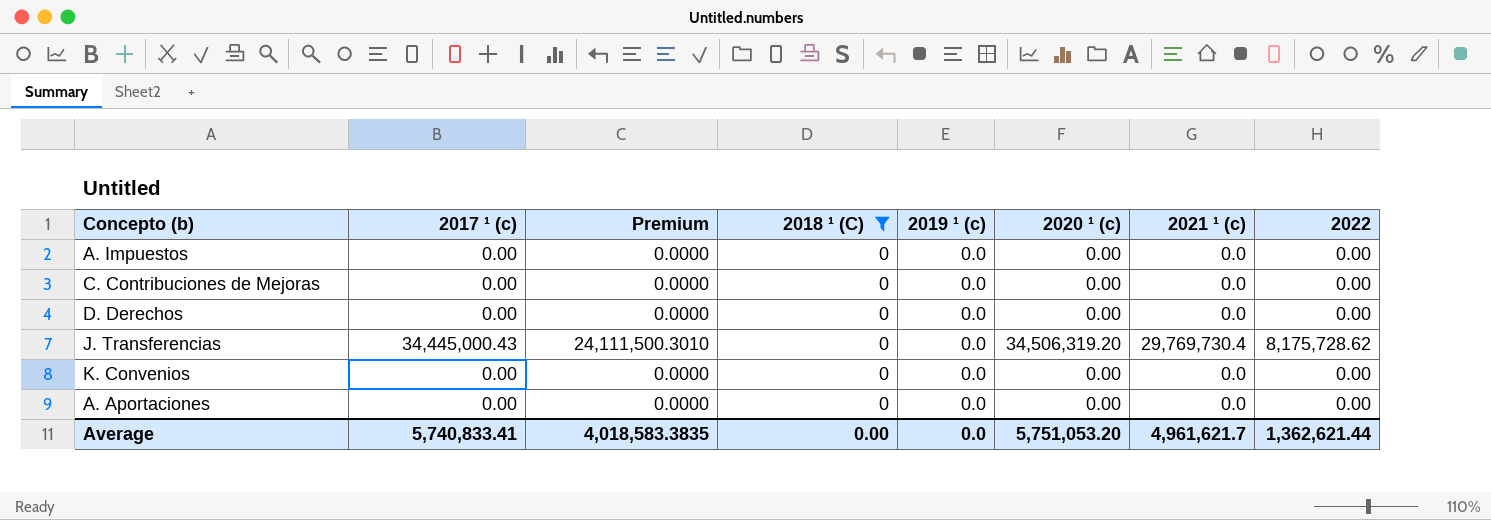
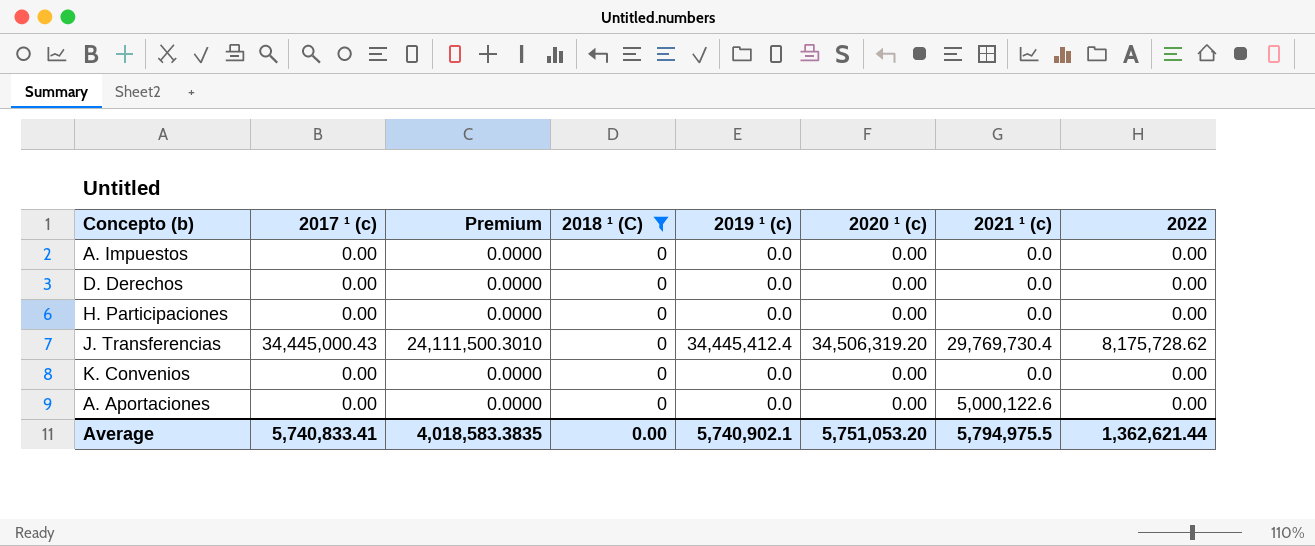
row C. Contribuciones de Mejoras: 0.00 | 0.0000 | 0 | 0.0 | 0.00 | 0.0 | 0.00 -> none
row H. Participaciones: none -> 0.00 | 0.0000 | 0 | 0.0 | 0.00 | 0.0 | 0.00
J. Transferencias | 2019 ¹ (c): 0.0 -> 34,445,412.4
A. Aportaciones | 2021 ¹ (c): 0.0 -> 5,000,122.6
Average | 2019 ¹ (c): 0.0 -> 5,740,902.1
Average | 2021 ¹ (c): 4,961,621.7 -> 5,794,975.5

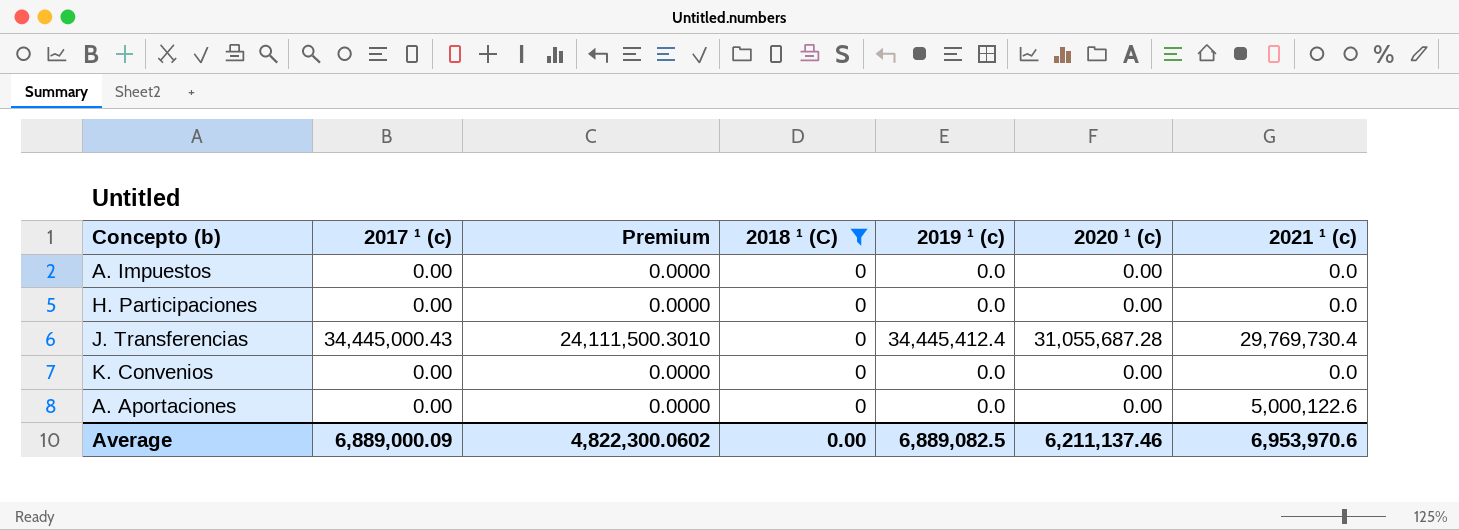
column 2022 | position: 8 -> none
row D. Derechos: 0.00 | 0.0000 | 0 | 0.0 | 0.00 | 0.0 | 0.00 -> none
J. Transferencias | 2020 ¹ (c): 34,506,319.20 -> 31,055,687.28
Average | 2017 ¹ (c): 5,740,833.41 -> 6,889,000.09
Average | Premium: 4,018,583.3835 -> 4,822,300.0602
Average | 2019 ¹ (c): 5,740,902.1 -> 6,889,082.5
Average | 2020 ¹ (c): 5,751,053.20 -> 6,211,137.46
Average | 2021 ¹ (c): 5,794,975.5 -> 6,953,970.6

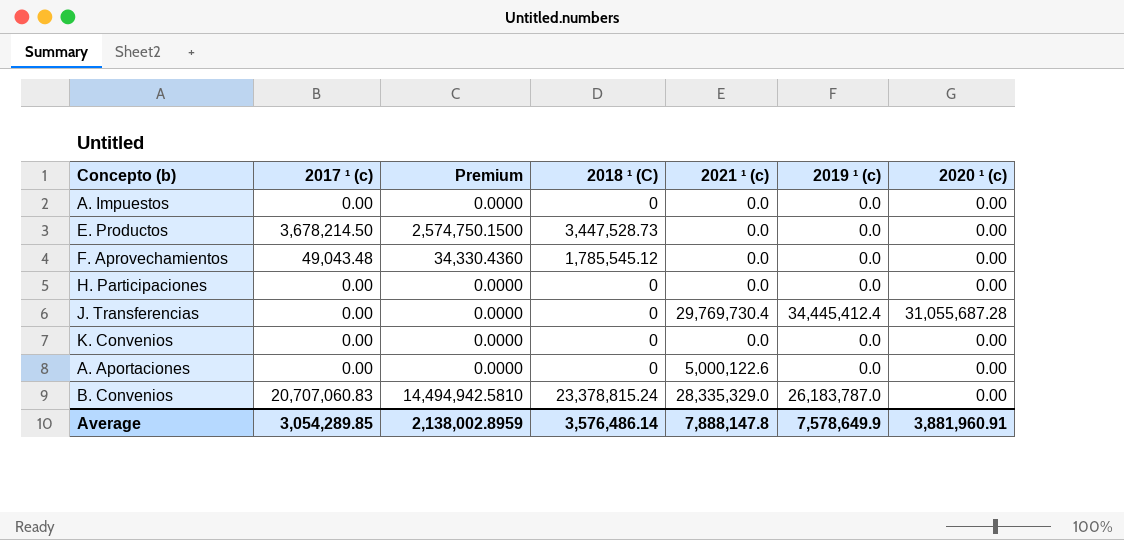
filter: 2018 ¹ (C) = 0 -> none
column 2021 ¹ (c) | position: 7 -> 5
J. Transferencias | 2017 ¹ (c): 34,445,000.43 -> 0.00
J. Transferencias | Premium: 24,111,500.3010 -> 0.0000
Average | 2017 ¹ (c): 6,889,000.09 -> 3,054,289.85
Average | Premium: 4,822,300.0602 -> 2,138,002.8959
Average | 2018 ¹ (C): 0.00 -> 3,576,486.14
Average | 2021 ¹ (c): 6,953,970.6 -> 7,888,147.8
Average | 2019 ¹ (c): 6,889,082.5 -> 7,578,649.9
Average | 2020 ¹ (c): 6,211,137.46 -> 3,881,960.91

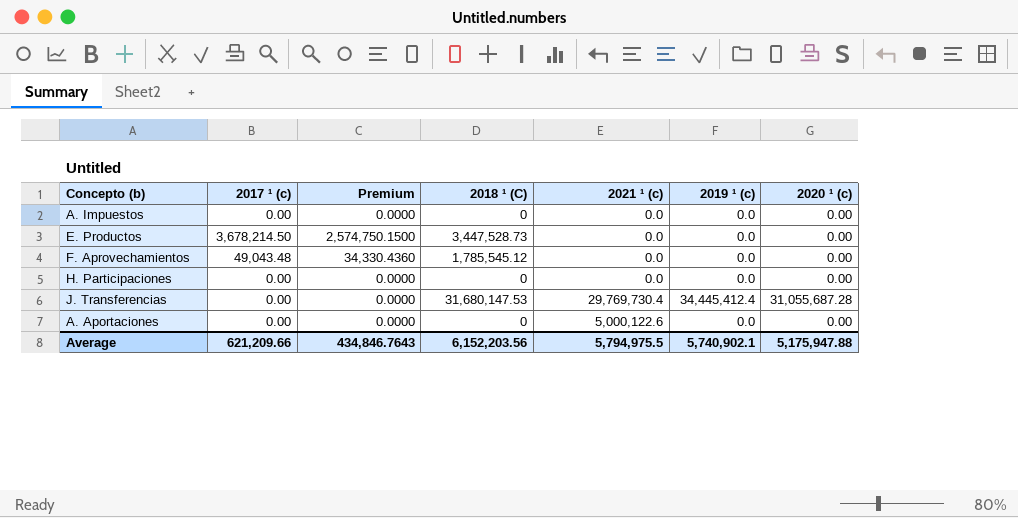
row K. Convenios: 0.00 | 0.0000 | 0 | 0.0 | 0.0 | 0.00 -> none
row B. Convenios: 20,707,060.83 | 14,494,942.5810 | 23,378,815.24 | 28,335,329.0 | 26,183,787.0 | 0.00 -> none
J. Transferencias | 2018 ¹ (C): 0 -> 31,680,147.53
Average | 2017 ¹ (c): 3,054,289.85 -> 621,209.66
Average | Premium: 2,138,002.8959 -> 434,846.7643
Average | 2018 ¹ (C): 3,576,486.14 -> 6,152,203.56
Average | 2021 ¹ (c): 7,888,147.8 -> 5,794,975.5
Average | 2019 ¹ (c): 7,578,649.9 -> 5,740,902.1
Average | 2020 ¹ (c): 3,881,960.91 -> 5,175,947.88

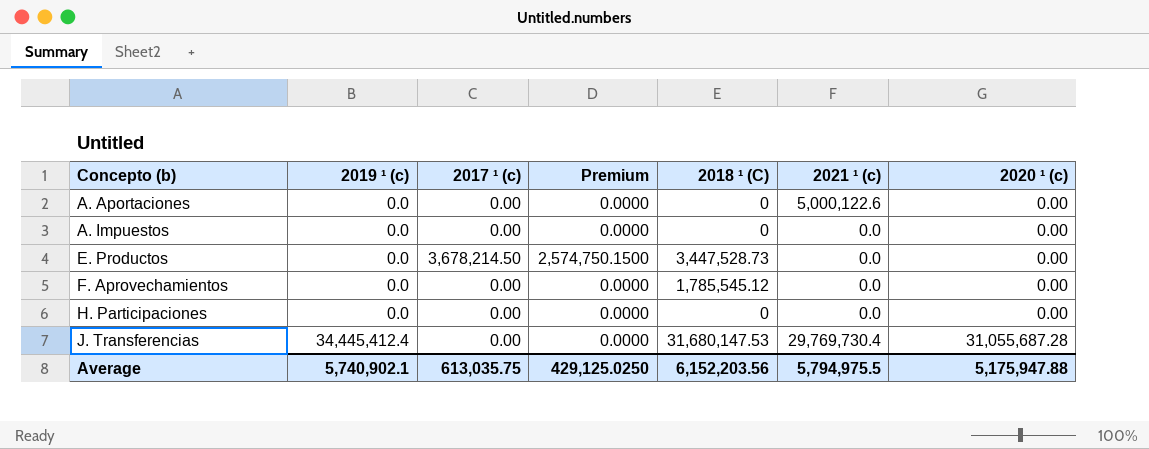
row order: none -> Concepto (b) ascending
column 2019 ¹ (c) | position: 6 -> 2
F. Aprovechamientos | 2017 ¹ (c): 49,043.48 -> 0.00
F. Aprovechamientos | Premium: 34,330.4360 -> 0.0000
Average | 2017 ¹ (c): 621,209.66 -> 613,035.75
Average | Premium: 434,846.7643 -> 429,125.0250

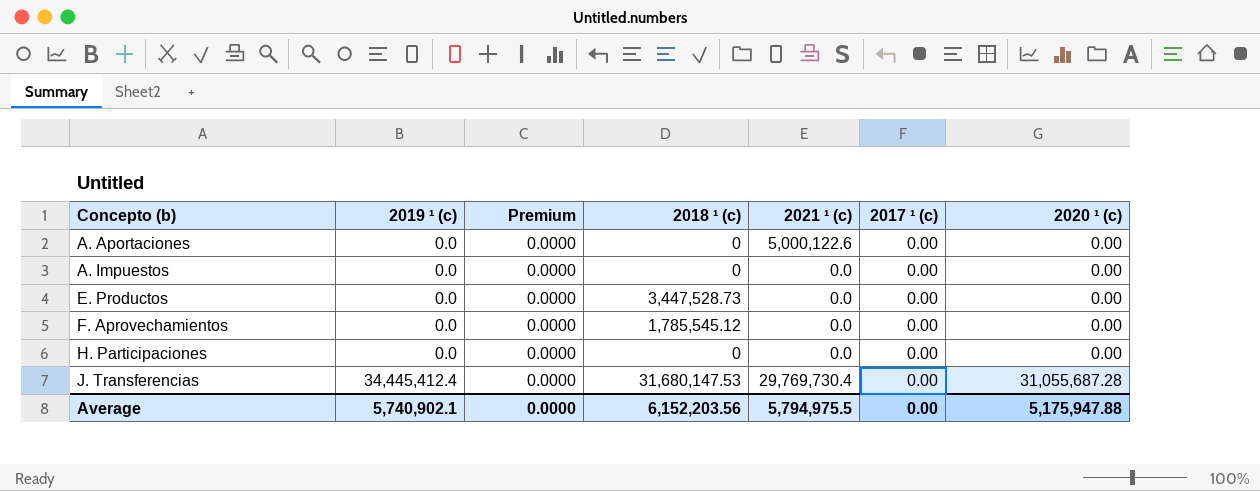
column name: 2018 ¹ (C) -> 2018 ¹ (c)
column 2017 ¹ (c) | position: 3 -> 6
E. Productos | Premium: 2,574,750.1500 -> 0.0000
E. Productos | 2017 ¹ (c): 3,678,214.50 -> 0.00
Average | Premium: 429,125.0250 -> 0.0000
Average | 2017 ¹ (c): 613,035.75 -> 0.00

